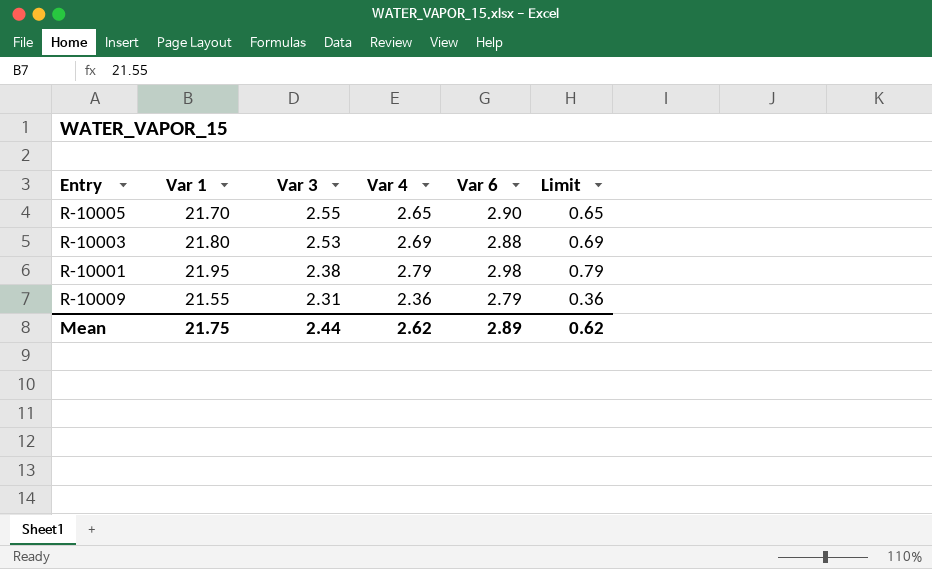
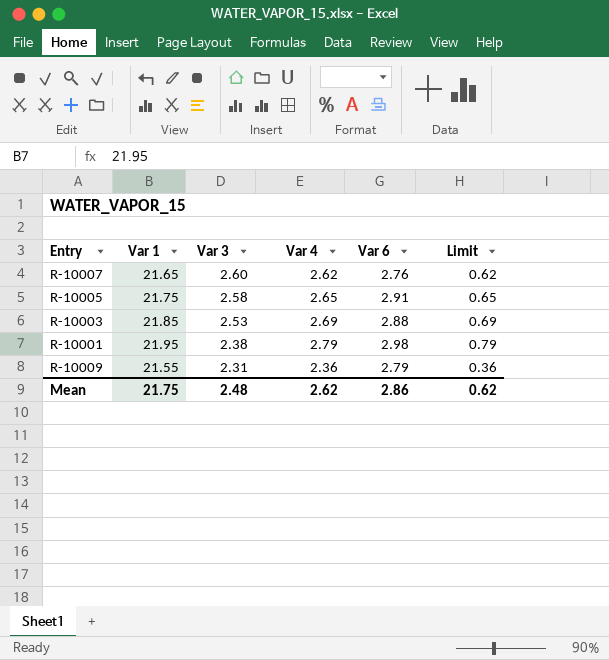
row R-10007: none -> 21.65 | 2.60 | 2.62 | 2.76 | 0.62
R-10005 | Var 1: 21.70 -> 21.75
R-10005 | Var 3: 2.55 -> 2.58
R-10005 | Var 6: 2.90 -> 2.91
R-10003 | Var 1: 21.80 -> 21.85
Mean | Var 3: 2.44 -> 2.48
Mean | Var 6: 2.89 -> 2.86

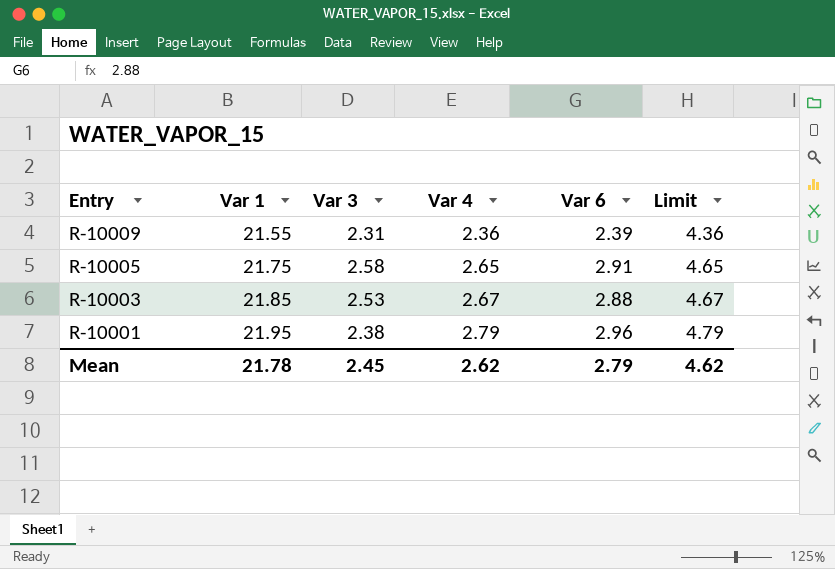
row order: Var 3 descending -> Entry descending
column Limit | formula: [Var 4] - 2 -> [Var 4] + 2
row R-10007: 21.65 | 2.60 | 2.62 | 2.76 | 0.62 -> none
R-10009 | Var 6: 2.79 -> 2.39
R-10003 | Var 4: 2.69 -> 2.67
R-10001 | Var 6: 2.98 -> 2.96
Mean | Var 1: 21.75 -> 21.78
Mean | Var 3: 2.48 -> 2.45
Mean | Var 6: 2.86 -> 2.79
Mean | Limit: 0.62 -> 4.62

